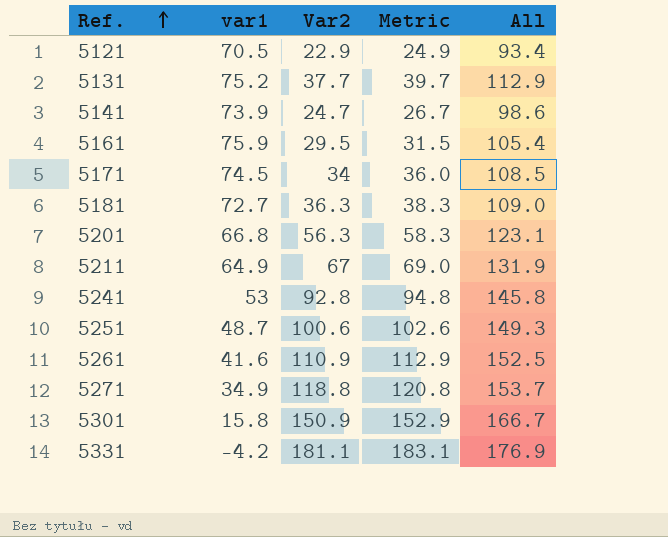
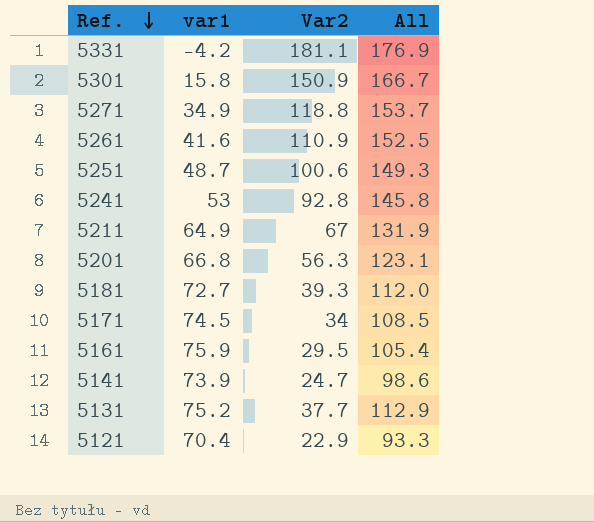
row order: Ref. ascending -> Ref. descending
column Metric | formula: [Var2] + 2 -> none
5181 | Var2: 36.3 -> 39.3
5181 | All: 109.0 -> 112.0
5121 | var1: 70.5 -> 70.4
5121 | All: 93.4 -> 93.3

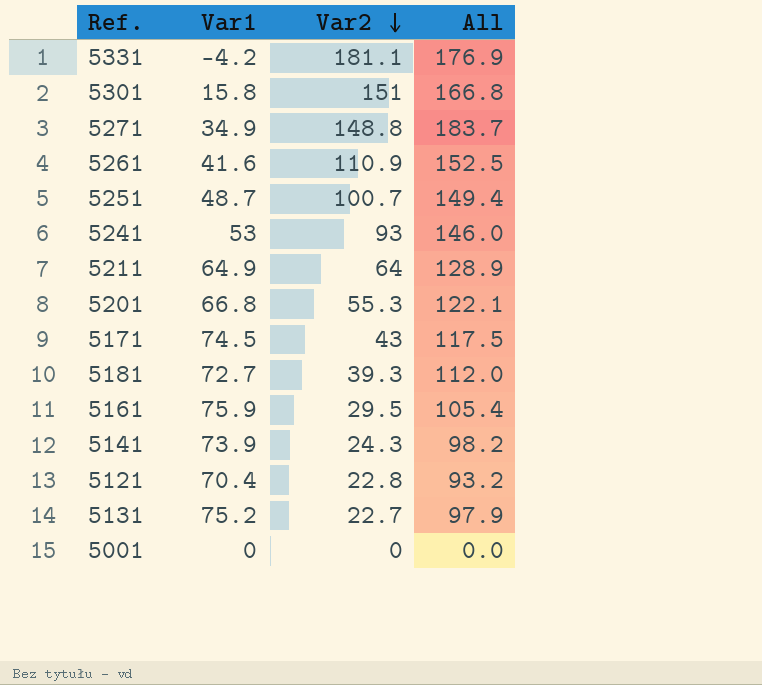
row order: Ref. descending -> Var2 descending
column name: var1 -> Var1
5301 | Var2: 150.9 -> 151
5301 | All: 166.7 -> 166.8
5271 | Var2: 118.8 -> 148.8
5271 | All: 153.7 -> 183.7
5251 | Var2: 100.6 -> 100.7
5251 | All: 149.3 -> 149.4
5241 | Var2: 92.8 -> 93
5241 | All: 145.8 -> 146.0
5211 | Var2: 67 -> 64
5211 | All: 131.9 -> 128.9
5201 | Var2: 56.3 -> 55.3
5201 | All: 123.1 -> 122.1
5171 | Var2: 34 -> 43
5171 | All: 108.5 -> 117.5
5141 | Var2: 24.7 -> 24.3
5141 | All: 98.6 -> 98.2
5121 | Var2: 22.9 -> 22.8
5121 | All: 93.3 -> 93.2
5131 | Var2: 37.7 -> 22.7
5131 | All: 112.9 -> 97.9
row 5001: none -> 0 | 0 | 0.0

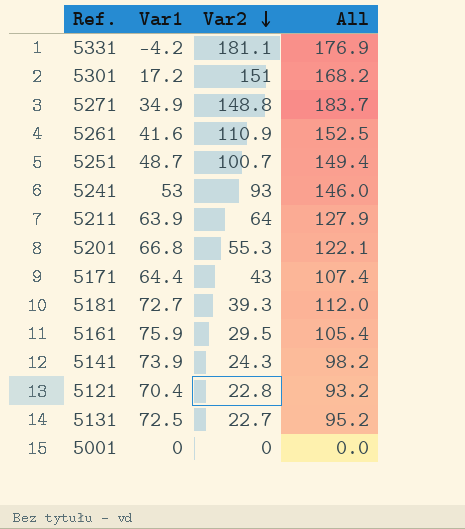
5301 | Var1: 15.8 -> 17.2
5301 | All: 166.8 -> 168.2
5211 | Var1: 64.9 -> 63.9
5211 | All: 128.9 -> 127.9
5171 | Var1: 74.5 -> 64.4
5171 | All: 117.5 -> 107.4
5131 | Var1: 75.2 -> 72.5
5131 | All: 97.9 -> 95.2

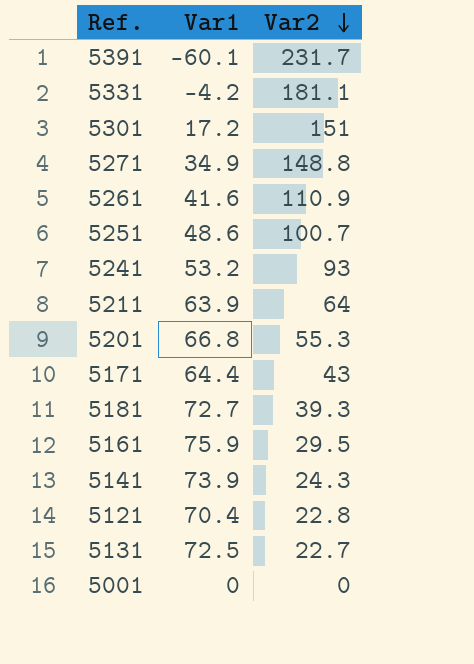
column All | formula: [Var1] + [Var2] -> none
row 5391: none -> -60.1 | 231.7
5251 | Var1: 48.7 -> 48.6
5241 | Var1: 53 -> 53.2

